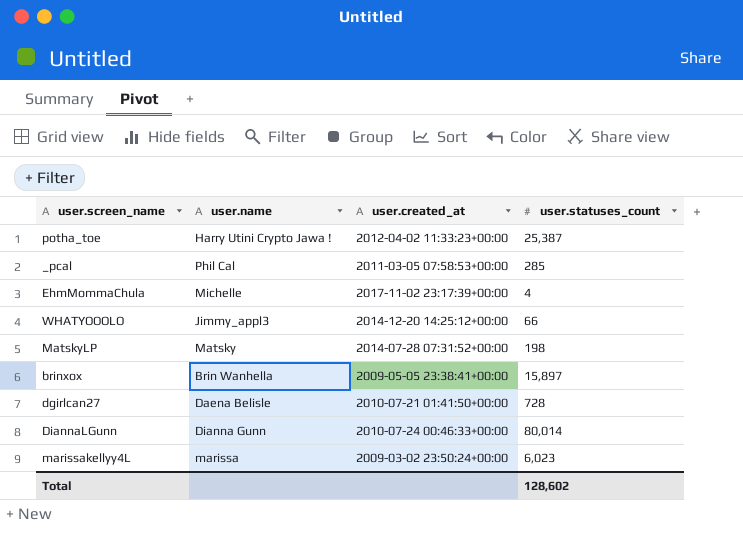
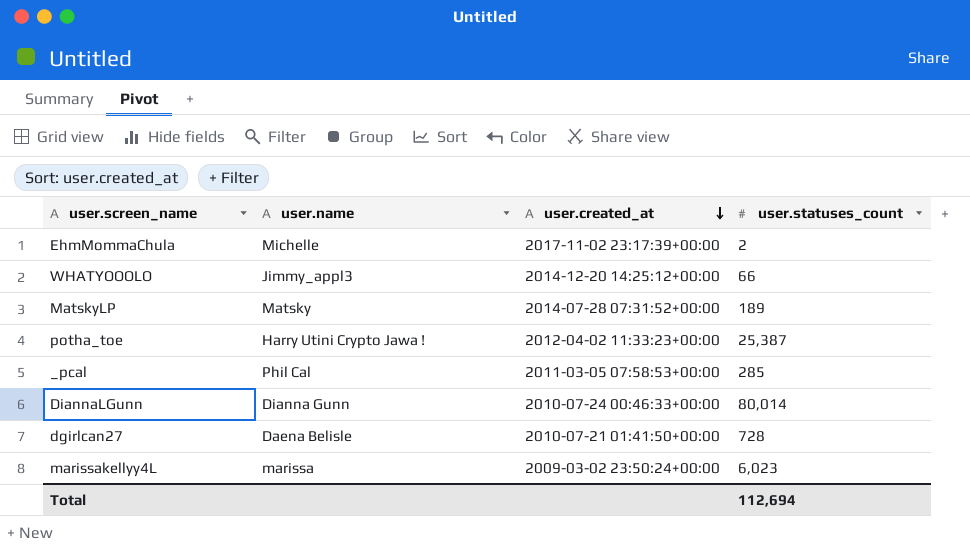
row order: none -> user.created_at descending
row brinxox: Brin Wanhella | 2009-05-05 23:38:41+00:00 | 15,897 -> none
EhmMommaChula | user.statuses_count: 4 -> 2
MatskyLP | user.statuses_count: 198 -> 189
Total | user.statuses_count: 128,602 -> 112,694

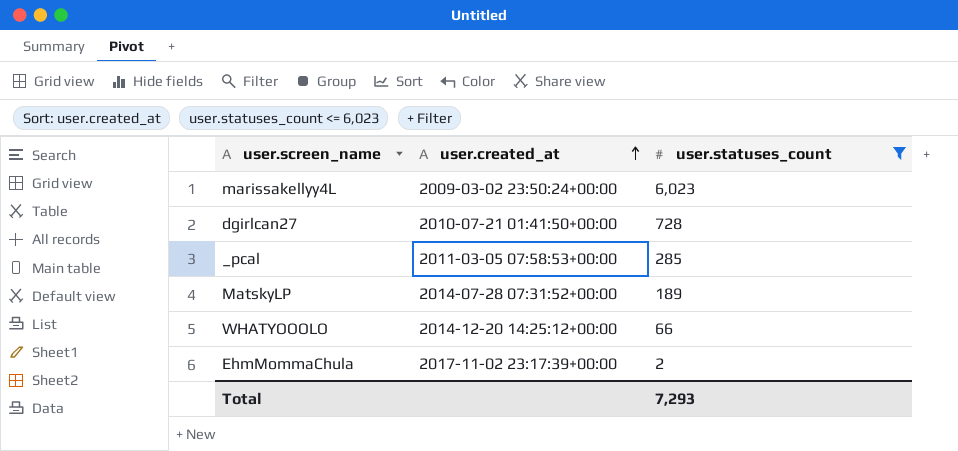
filter: none -> user.statuses_count <= 6,023
row order: user.created_at descending -> user.created_at ascending
column user.name | position: 2 -> none
Total | user.statuses_count: 112,694 -> 7,293

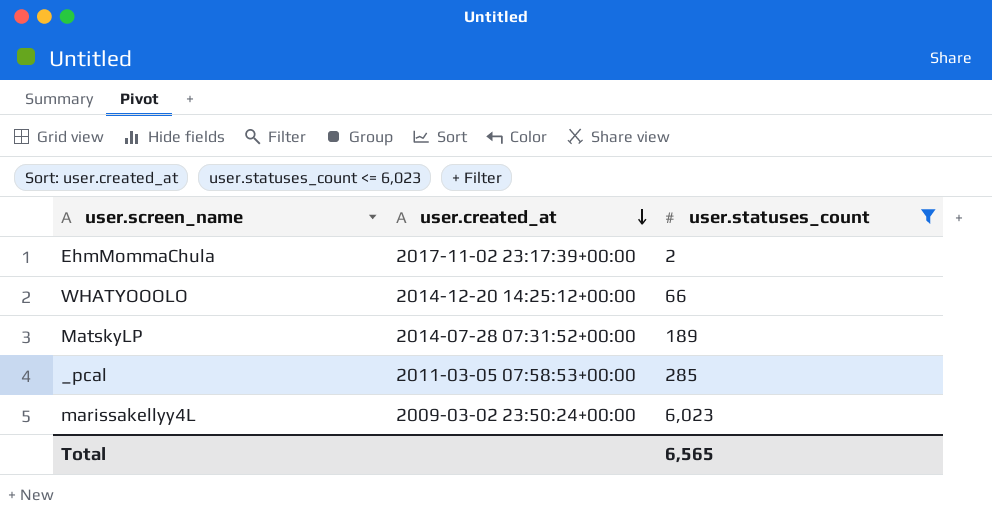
row order: user.created_at ascending -> user.created_at descending
row dgirlcan27: 2010-07-21 01:41:50+00:00 | 728 -> none
Total | user.statuses_count: 7,293 -> 6,565

